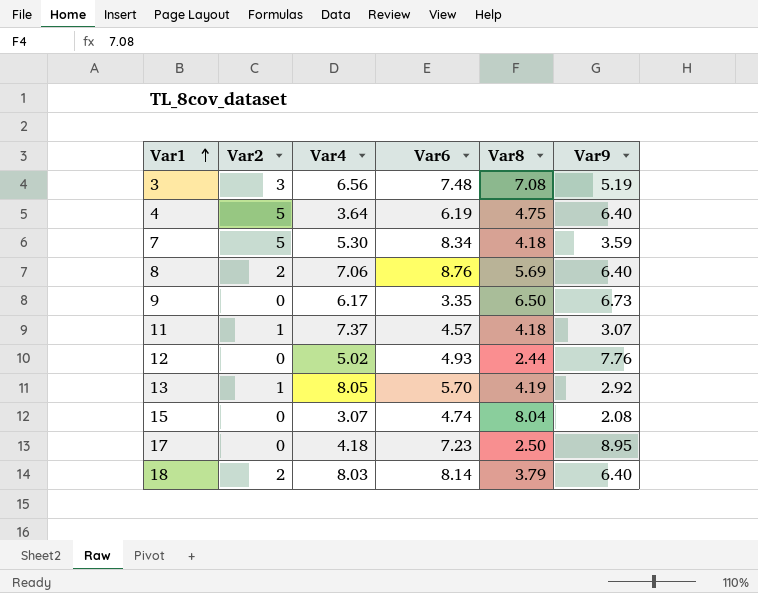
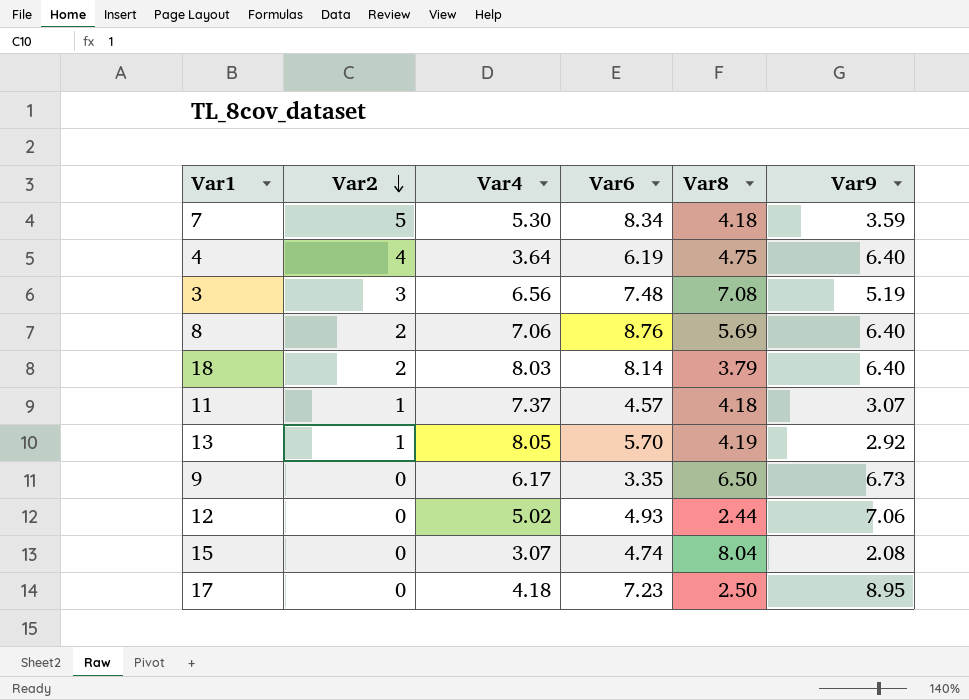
row order: Var1 ascending -> Var2 descending
4 | Var2: 5 -> 4
12 | Var9: 7.76 -> 7.06

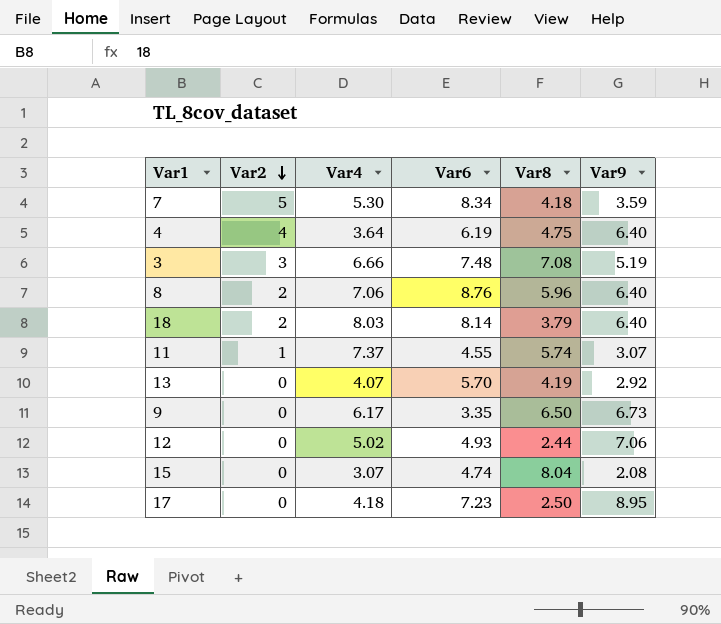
3 | Var4: 6.56 -> 6.66
8 | Var8: 5.69 -> 5.96
11 | Var6: 4.57 -> 4.55
11 | Var8: 4.18 -> 5.74
13 | Var2: 1 -> 0
13 | Var4: 8.05 -> 4.07

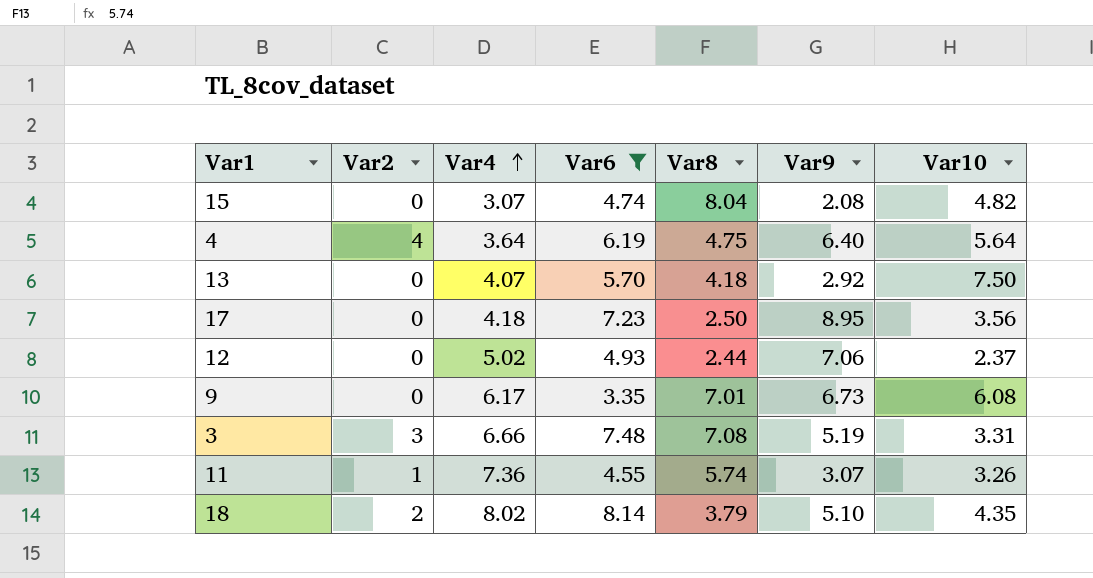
filter: none -> Var6 <= 8.14
row order: Var2 descending -> Var4 ascending
column Var10 | position: none -> 7
13 | Var8: 4.19 -> 4.18
9 | Var8: 6.50 -> 7.01
11 | Var4: 7.37 -> 7.36
18 | Var4: 8.03 -> 8.02
18 | Var9: 6.40 -> 5.10

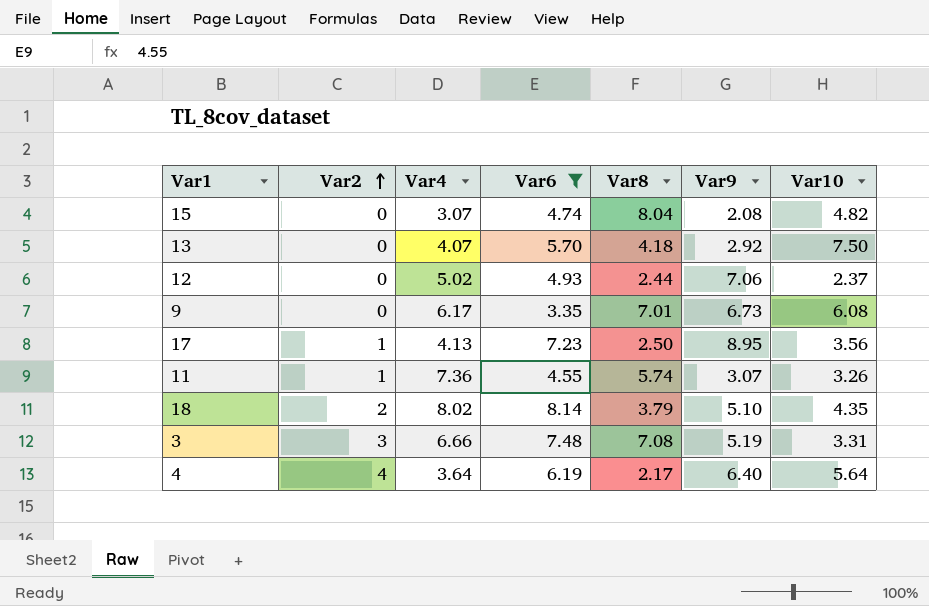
row order: Var4 ascending -> Var2 ascending
17 | Var2: 0 -> 1
17 | Var4: 4.18 -> 4.13
4 | Var8: 4.75 -> 2.17

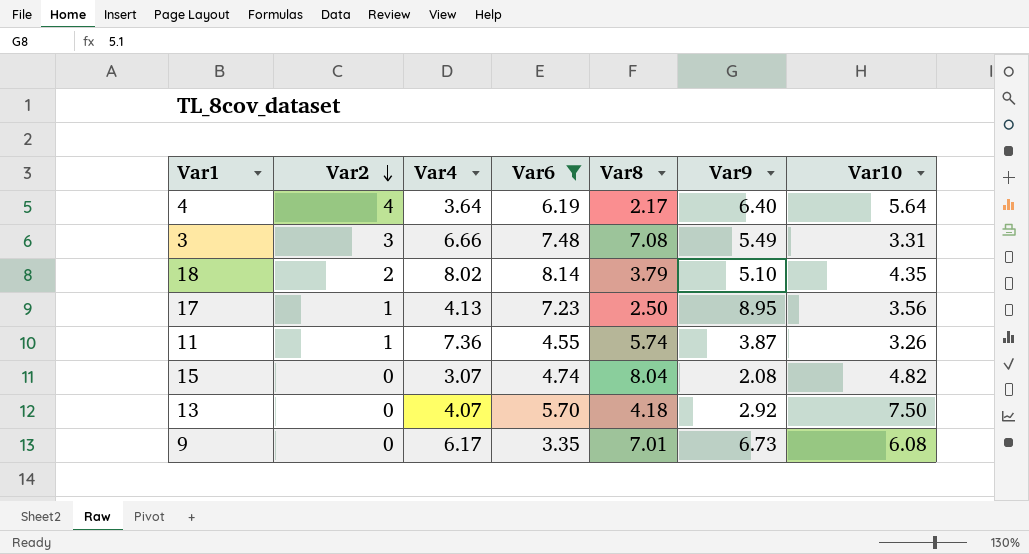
row order: Var2 ascending -> Var2 descending
row 12: 0 | 5.02 | 4.93 | 2.44 | 7.06 | 2.37 -> none
3 | Var9: 5.19 -> 5.49
11 | Var9: 3.07 -> 3.87

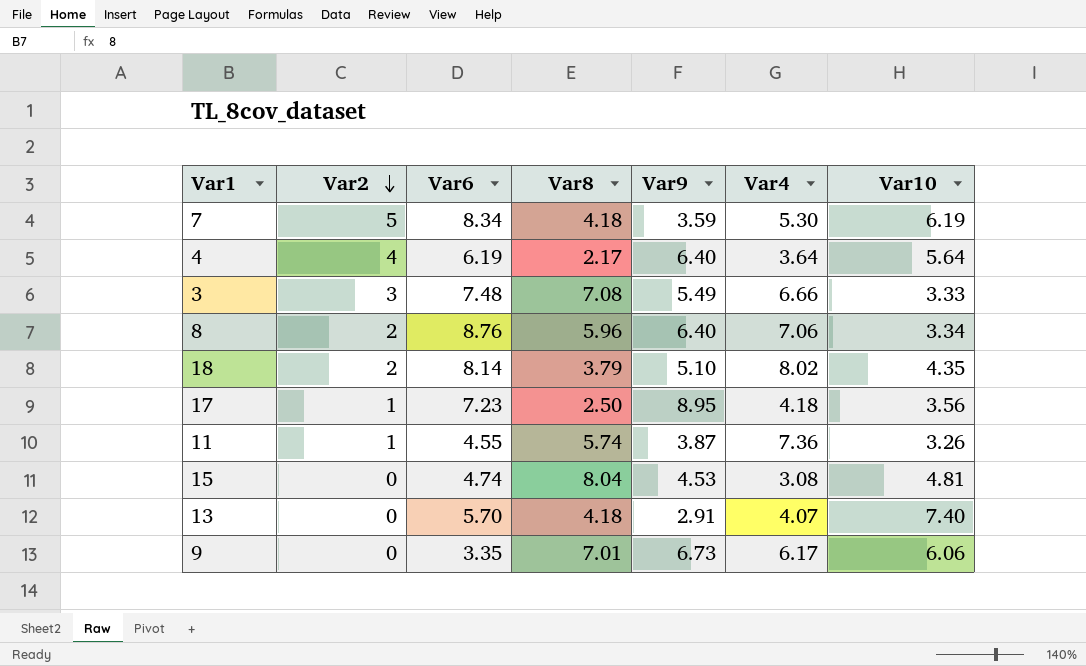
filter: Var6 <= 8.14 -> none
column Var4 | position: 3 -> 6
3 | Var10: 3.31 -> 3.33
17 | Var4: 4.13 -> 4.18
15 | Var9: 2.08 -> 4.53
15 | Var4: 3.07 -> 3.08
15 | Var10: 4.82 -> 4.81
13 | Var9: 2.92 -> 2.91
13 | Var10: 7.50 -> 7.40
9 | Var10: 6.08 -> 6.06

